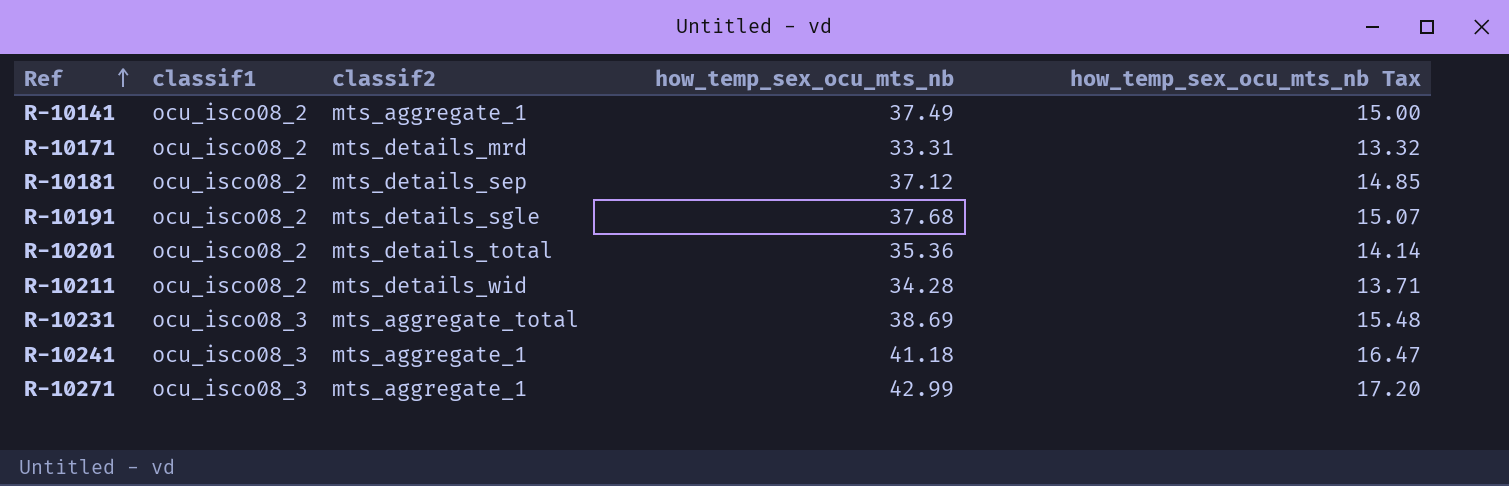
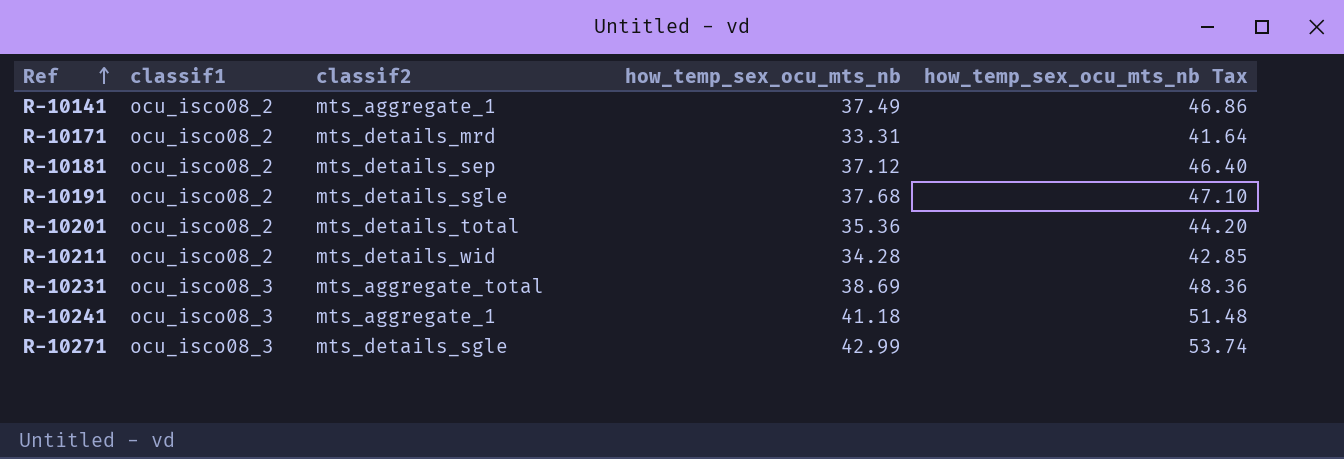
column how_temp_sex_ocu_mts_nb Tax | formula: [how_temp_sex_ocu_mts_nb] * 0.4 -> [how_temp_sex_ocu_mts_nb] * 1.25
R-10271 | classif2: mts_aggregate_1 -> mts_details_sgle

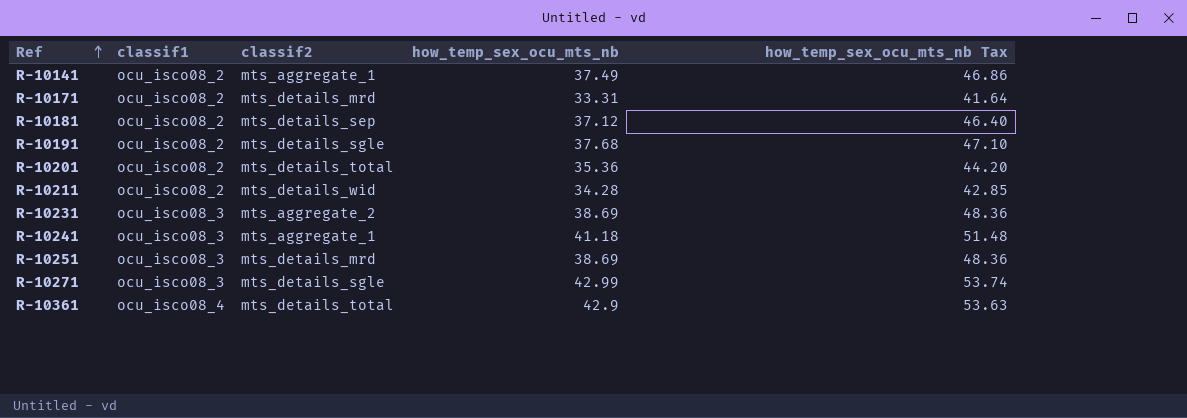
R-10231 | classif2: mts_aggregate_total -> mts_aggregate_2
row R-10251: none -> ocu_isco08_3 | mts_details_mrd | 38.69 | 48.36
row R-10361: none -> ocu_isco08_4 | mts_details_total | 42.9 | 53.63

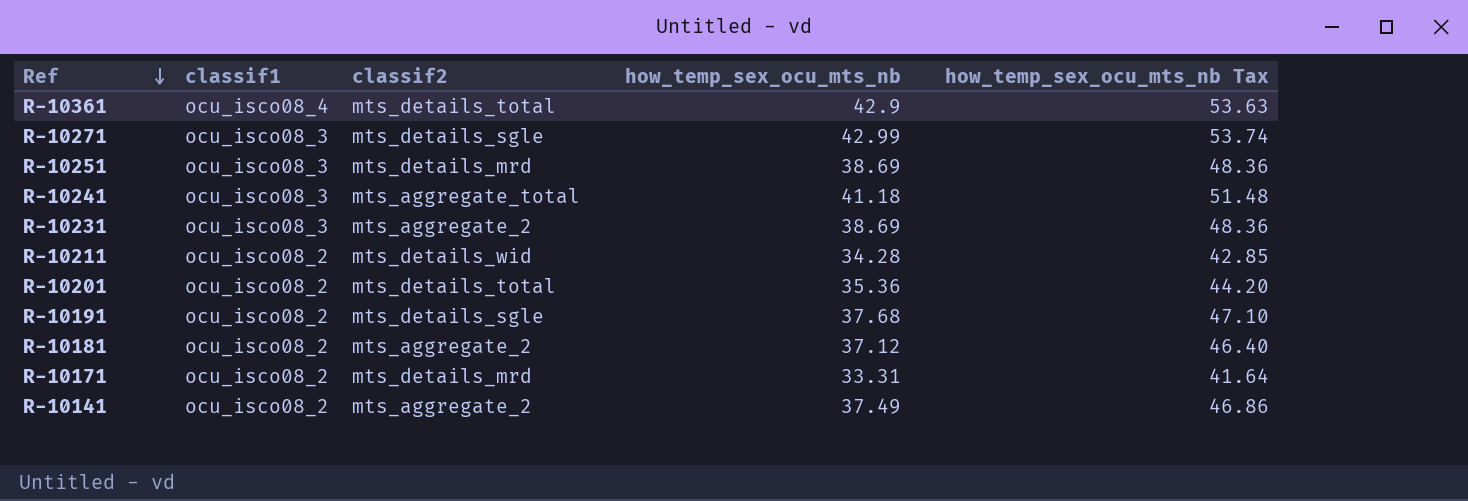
row order: Ref ascending -> Ref descending
R-10241 | classif2: mts_aggregate_1 -> mts_aggregate_total
R-10181 | classif2: mts_details_sep -> mts_aggregate_2
R-10141 | classif2: mts_aggregate_1 -> mts_aggregate_2

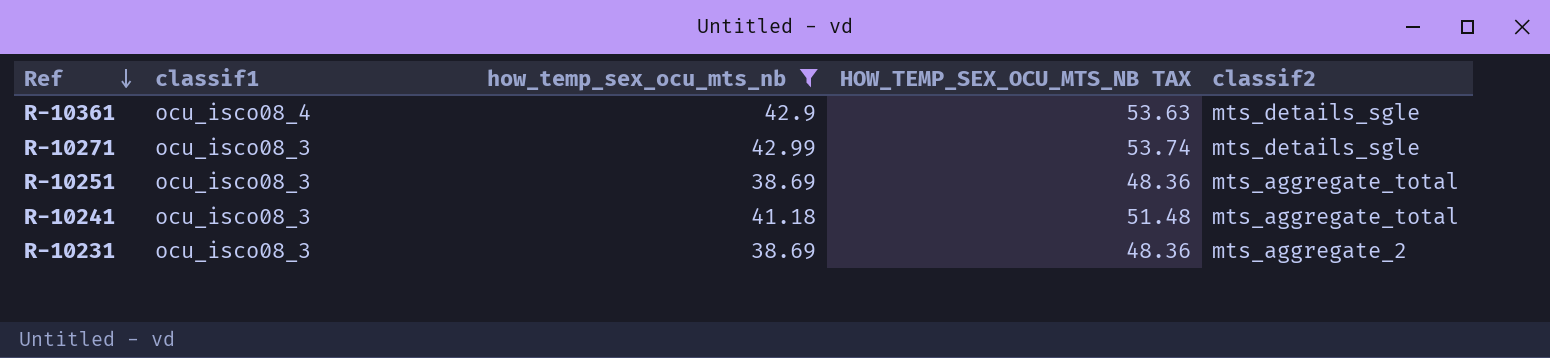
filter: none -> how_temp_sex_ocu_mts_nb >= 38.69
column name: how_temp_sex_ocu_mts_nb Tax -> HOW_TEMP_SEX_OCU_MTS_NB TAX
column classif2 | position: 3 -> 5
R-10361 | classif2: mts_details_total -> mts_details_sgle
R-10251 | classif2: mts_details_mrd -> mts_aggregate_total

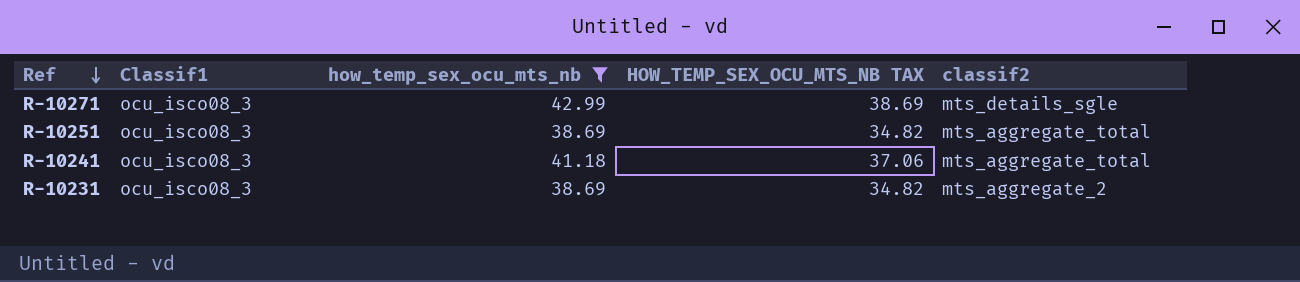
column name: classif1 -> Classif1
column HOW_TEMP_SEX_OCU_MTS_NB TAX | formula: [how_temp_sex_ocu_mts_nb] * 1.25 -> [how_temp_sex_ocu_mts_nb] * 0.9
row R-10361: ocu_isco08_4 | 42.9 | 53.63 | mts_details_sgle -> none

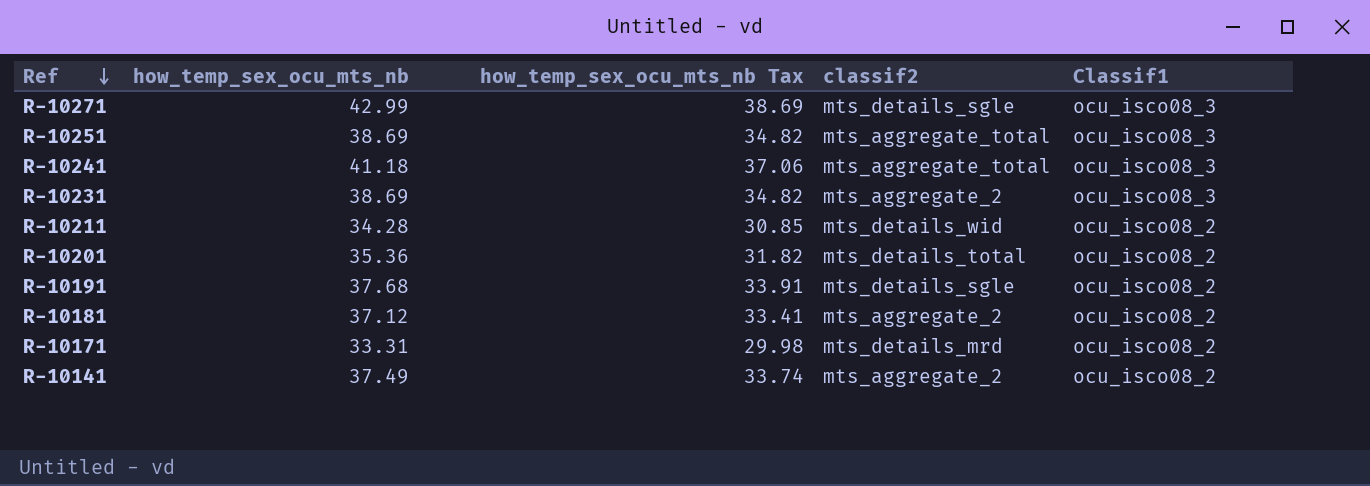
filter: how_temp_sex_ocu_mts_nb >= 38.69 -> none
column name: HOW_TEMP_SEX_OCU_MTS_NB TAX -> how_temp_sex_ocu_mts_nb Tax
column Classif1 | position: 2 -> 5

